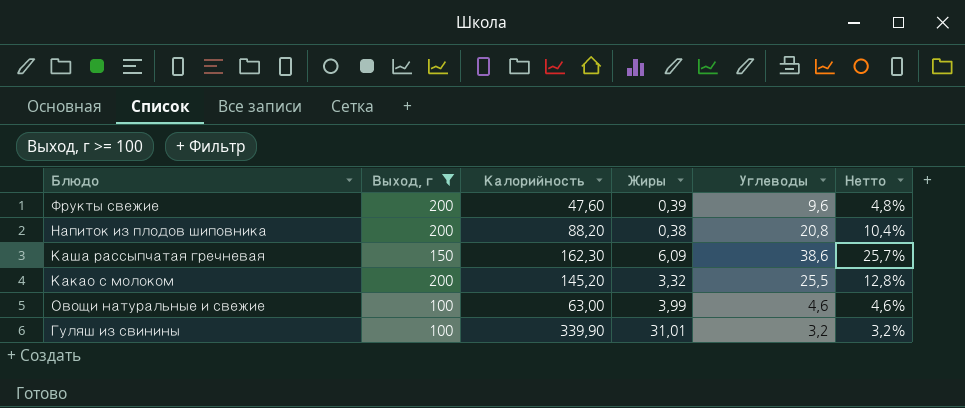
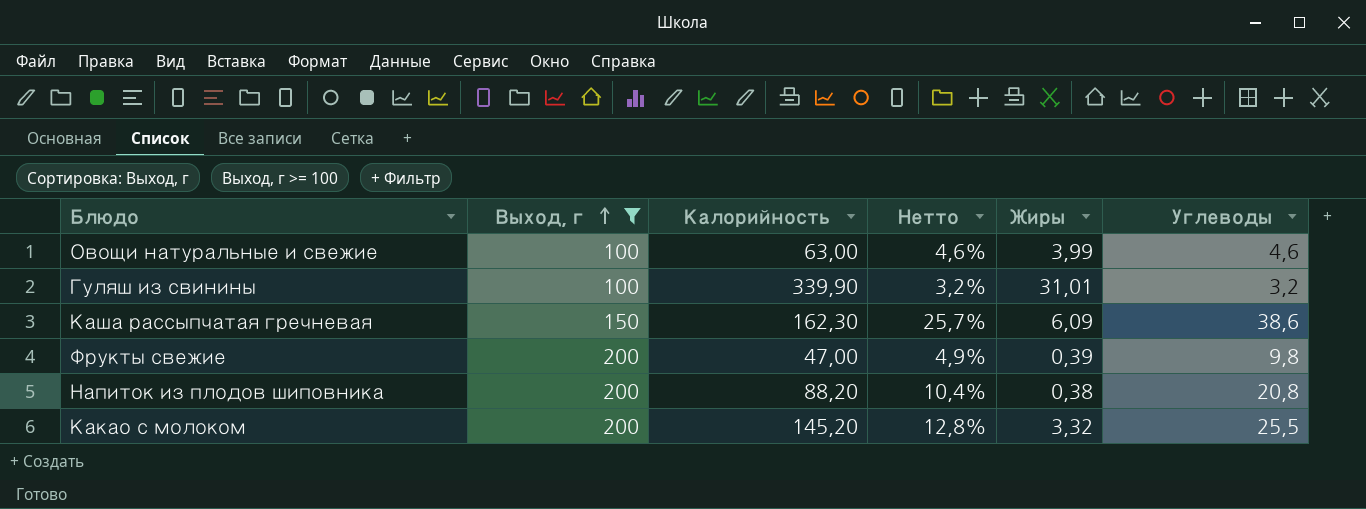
row order: none -> Выход, г ascending
column Нетто | position: 6 -> 4
Фрукты свежие | Калорийность: 47,60 -> 47,00
Фрукты свежие | Нетто: 4,8% -> 4,9%
Фрукты свежие | Углеводы: 9,6 -> 9,8

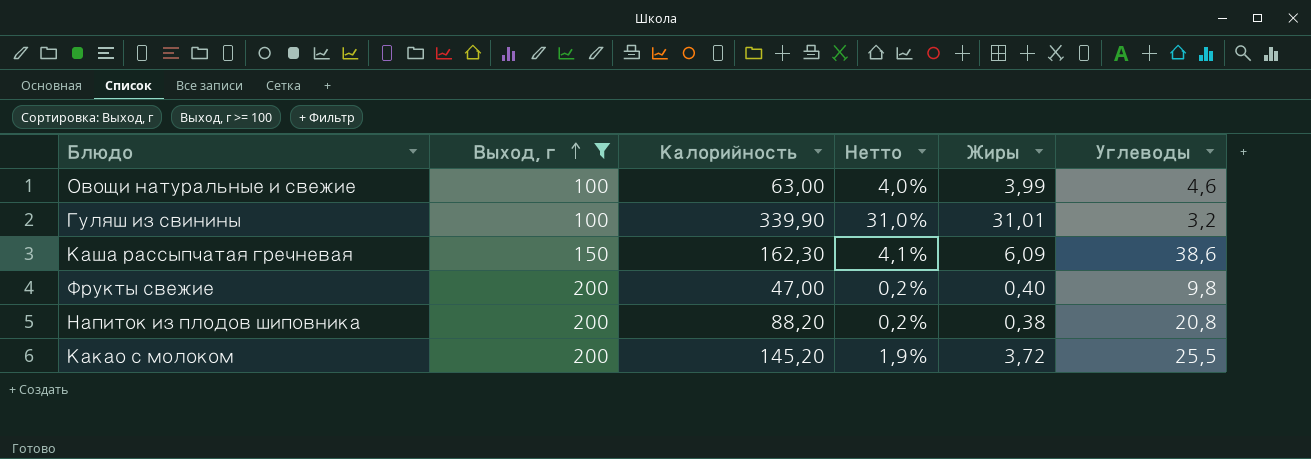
column Нетто | formula: [Углеводы] / [Выход, г] -> [Жиры] / [Выход, г]
Фрукты свежие | Жиры: 0,39 -> 0,40
Какао с молоком | Жиры: 3,32 -> 3,72

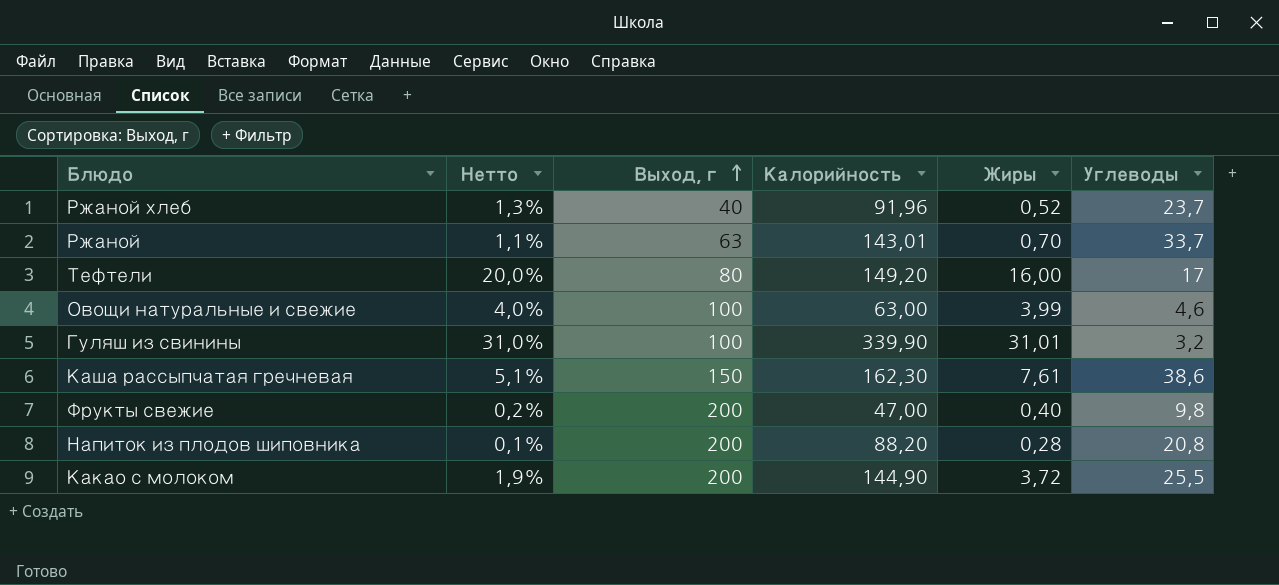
filter: Выход, г >= 100 -> none
column Нетто | position: 4 -> 2
Каша рассыпчатая гречневая | Нетто: 4,1% -> 5,1%
Каша рассыпчатая гречневая | Жиры: 6,09 -> 7,61
Напиток из плодов шиповника | Нетто: 0,2% -> 0,1%
Напиток из плодов шиповника | Жиры: 0,38 -> 0,28
Какао с молоком | Калорийность: 145,20 -> 144,90

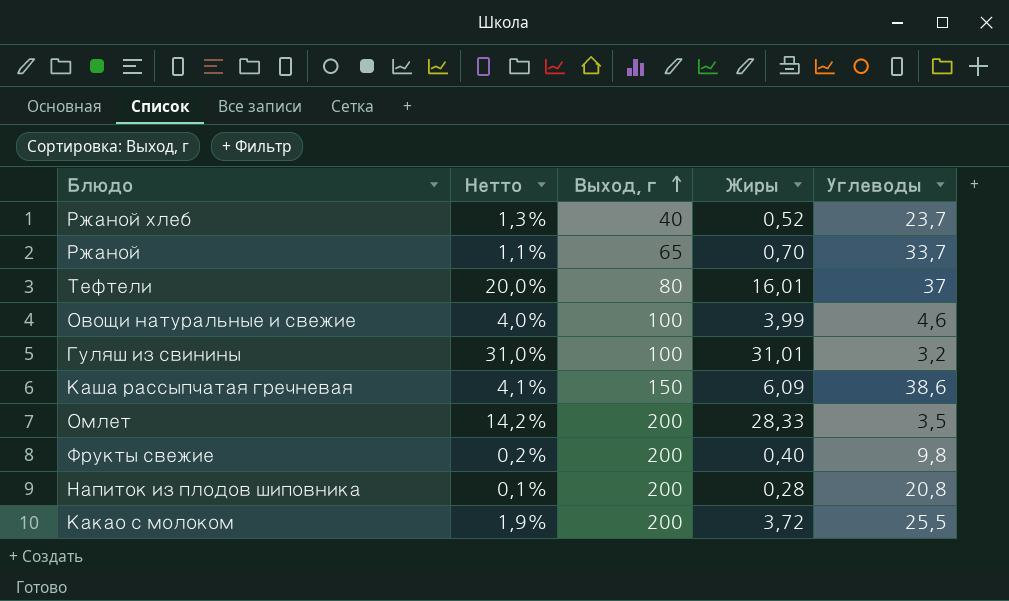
column Калорийность | position: 4 -> none
Ржаной | Выход, г: 63 -> 65
Тефтели | Жиры: 16,00 -> 16,01
Тефтели | Углеводы: 17 -> 37
Каша рассыпчатая гречневая | Нетто: 5,1% -> 4,1%
Каша рассыпчатая гречневая | Жиры: 7,61 -> 6,09
row Омлет: none -> 14,2% | 200 | 28,33 | 3,5

